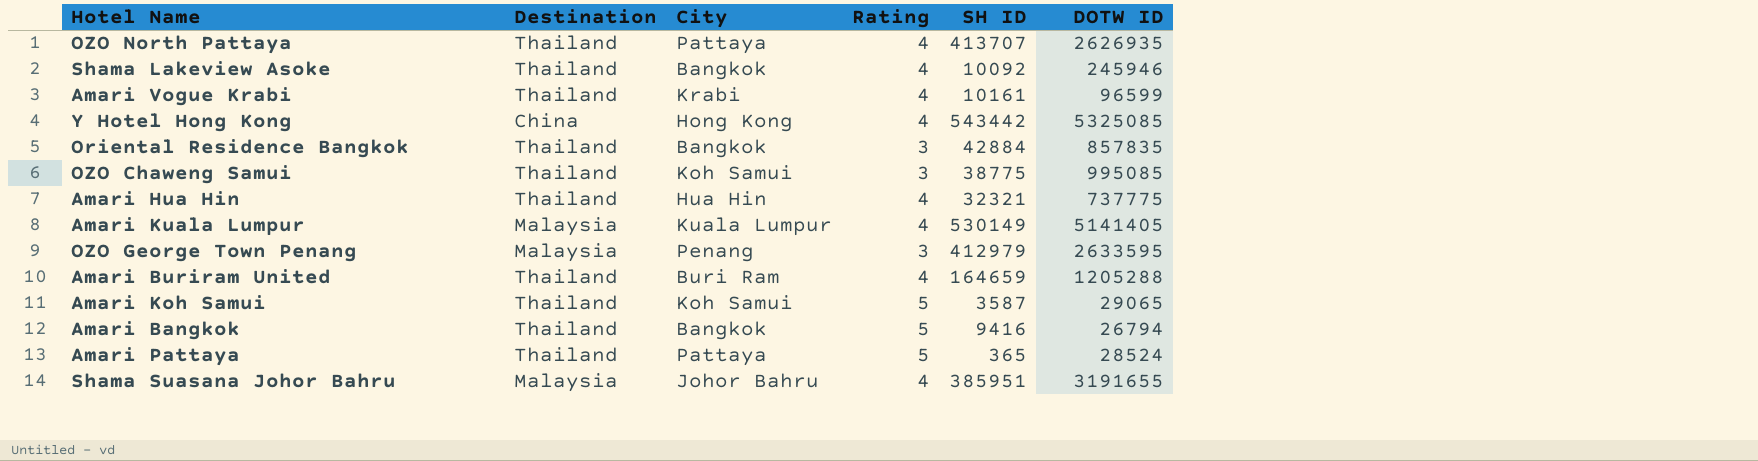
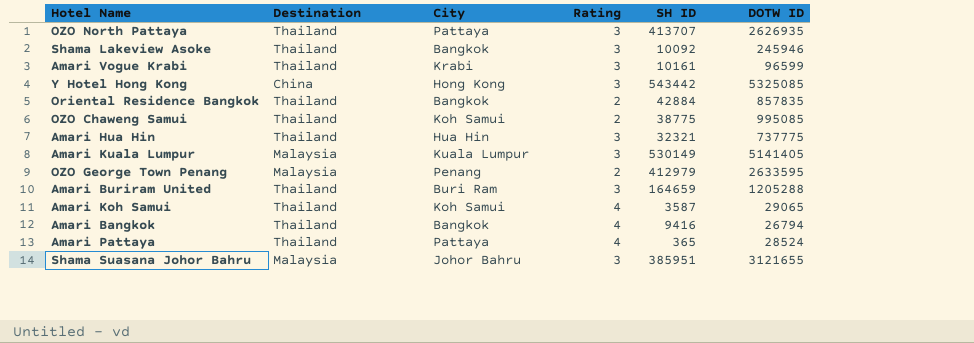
OZO North Pattaya | Rating: 4 -> 3
Shama Lakeview Asoke | Rating: 4 -> 3
Amari Vogue Krabi | Rating: 4 -> 3
Y Hotel Hong Kong | Rating: 4 -> 3
Oriental Residence Bangkok | Rating: 3 -> 2
OZO Chaweng Samui | Rating: 3 -> 2
Amari Hua Hin | Rating: 4 -> 3
Amari Kuala Lumpur | Rating: 4 -> 3
OZO George Town Penang | Rating: 3 -> 2
Amari Buriram United | Rating: 4 -> 3
Amari Koh Samui | Rating: 5 -> 4
Amari Bangkok | Rating: 5 -> 4
Amari Pattaya | Rating: 5 -> 4
Shama Suasana Johor Bahru | Rating: 4 -> 3
Shama Suasana Johor Bahru | DOTW ID: 3191655 -> 3121655

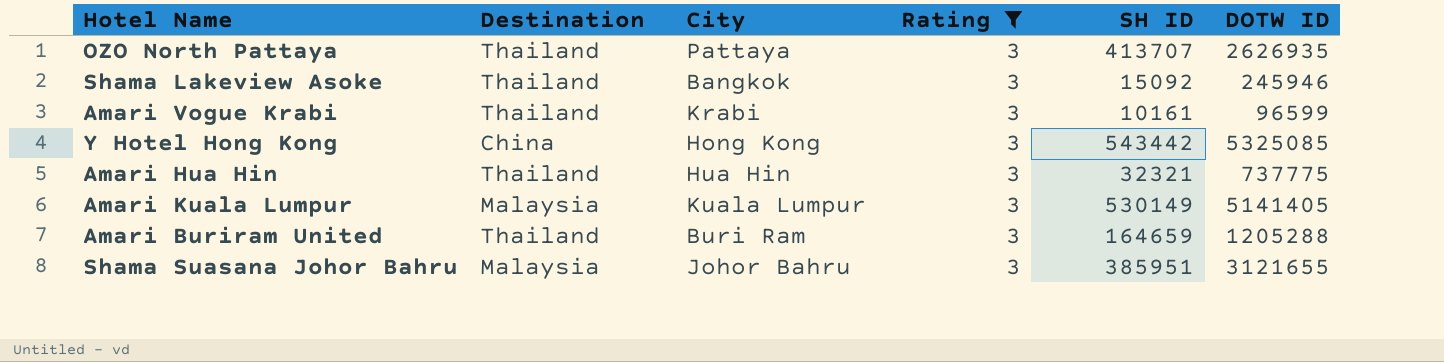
filter: none -> Rating = 3
Shama Lakeview Asoke | SH ID: 10092 -> 15092

